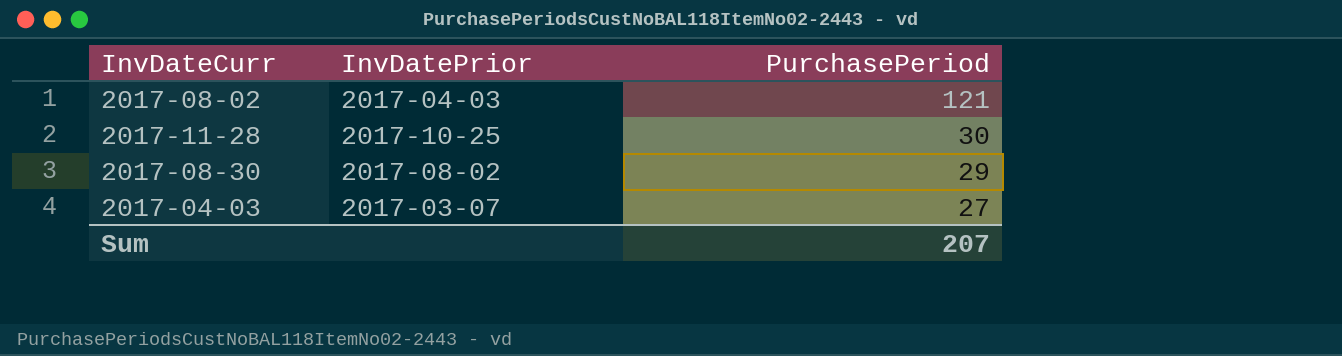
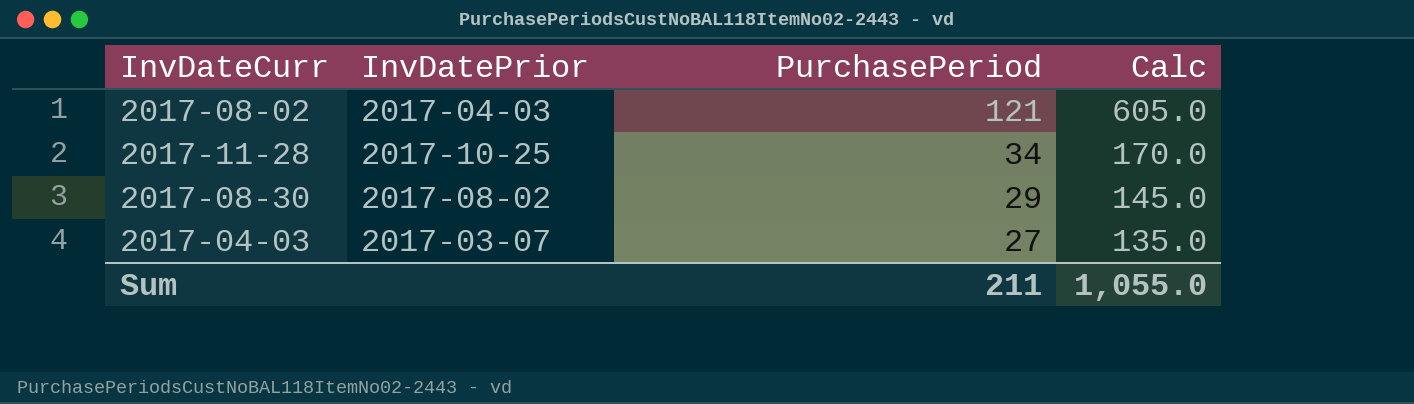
column Calc | formula: none -> [PurchasePeriod] * 5
2017-11-28 | PurchasePeriod: 30 -> 34
Sum | PurchasePeriod: 207 -> 211

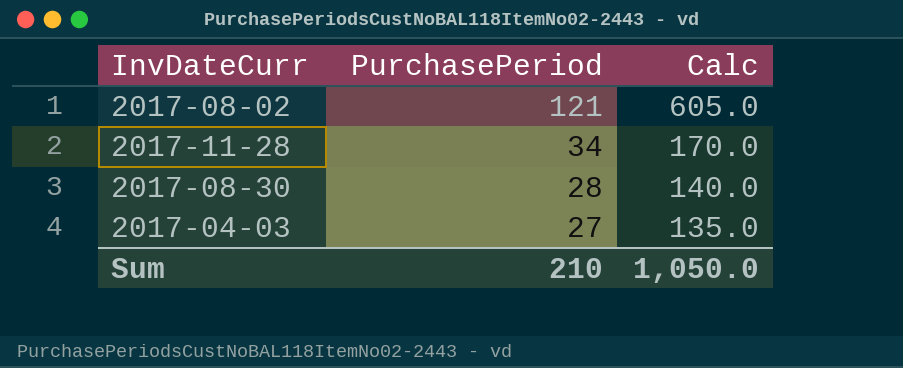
column InvDatePrior | position: 2 -> none
2017-08-30 | PurchasePeriod: 29 -> 28
2017-08-30 | Calc: 145.0 -> 140.0
Sum | PurchasePeriod: 211 -> 210
Sum | Calc: 1,055.0 -> 1,050.0

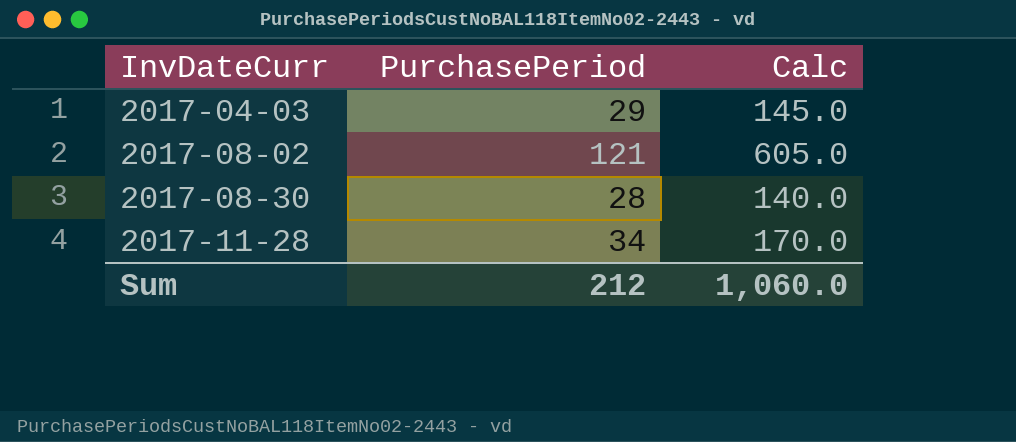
row order: PurchasePeriod descending -> InvDateCurr ascending
2017-04-03 | PurchasePeriod: 27 -> 29
2017-04-03 | Calc: 135.0 -> 145.0
Sum | PurchasePeriod: 210 -> 212
Sum | Calc: 1,050.0 -> 1,060.0

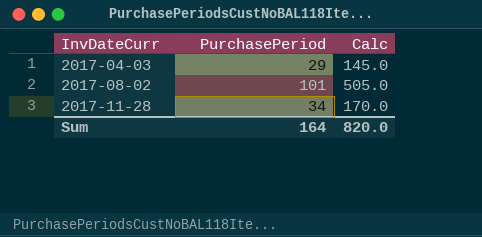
row 2017-08-30: 28 | 140.0 -> none
2017-08-02 | PurchasePeriod: 121 -> 101
2017-08-02 | Calc: 605.0 -> 505.0
Sum | PurchasePeriod: 212 -> 164
Sum | Calc: 1,060.0 -> 820.0

